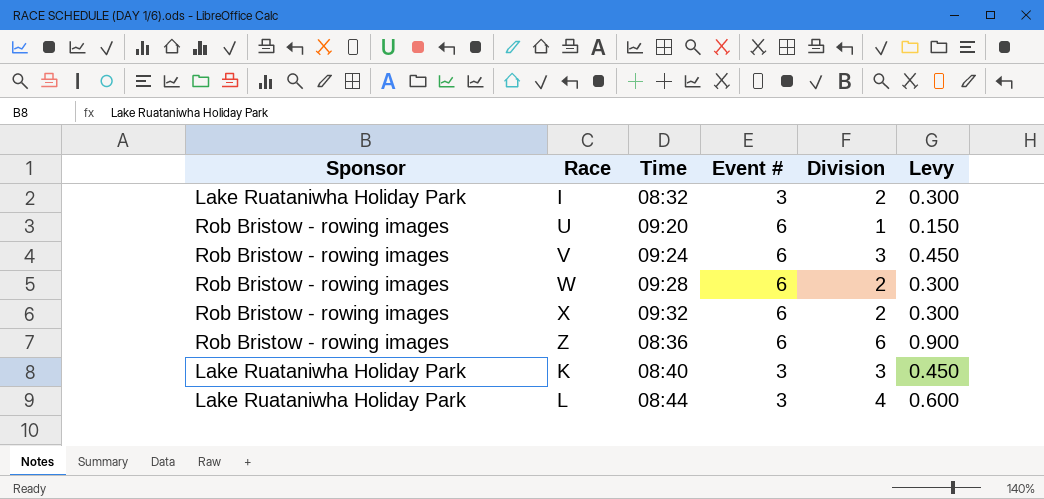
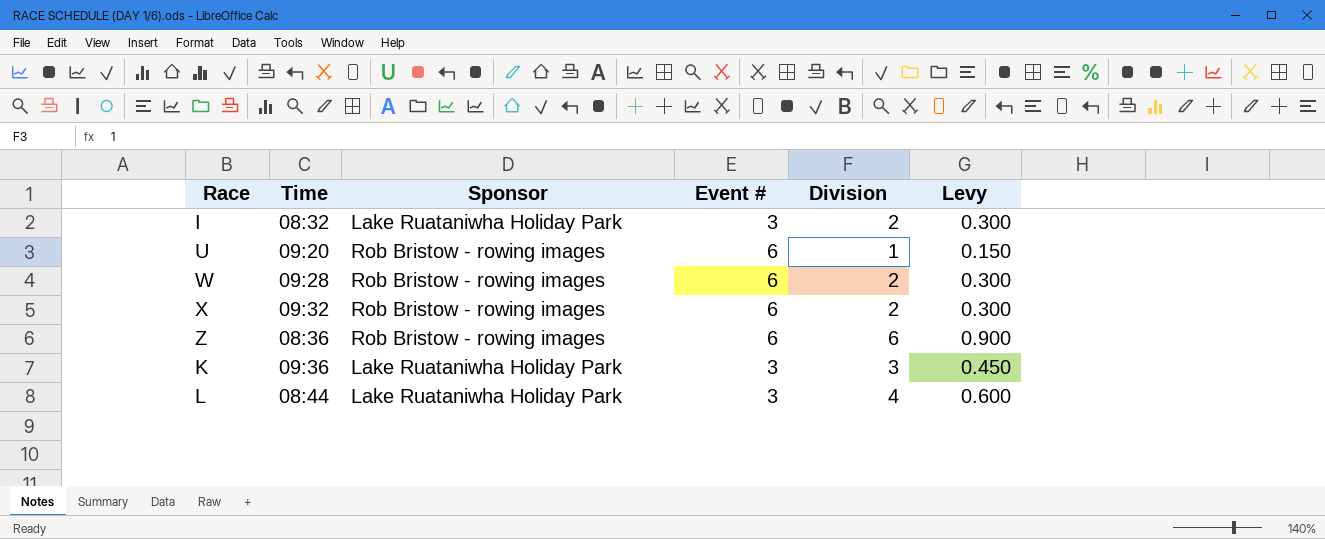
column Sponsor | position: 1 -> 3
row V: Rob Bristow - rowing images | 09:24 | 6 | 3 | 0.450 -> none
K | Time: 08:40 -> 09:36

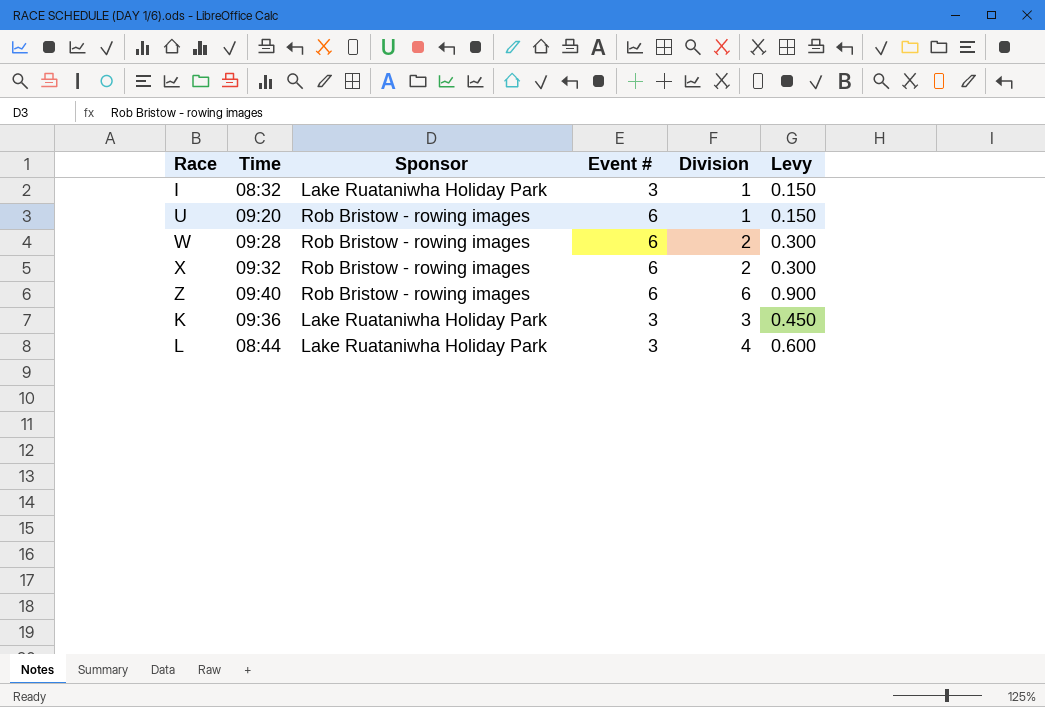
I | Division: 2 -> 1
I | Levy: 0.300 -> 0.150
Z | Time: 08:36 -> 09:40

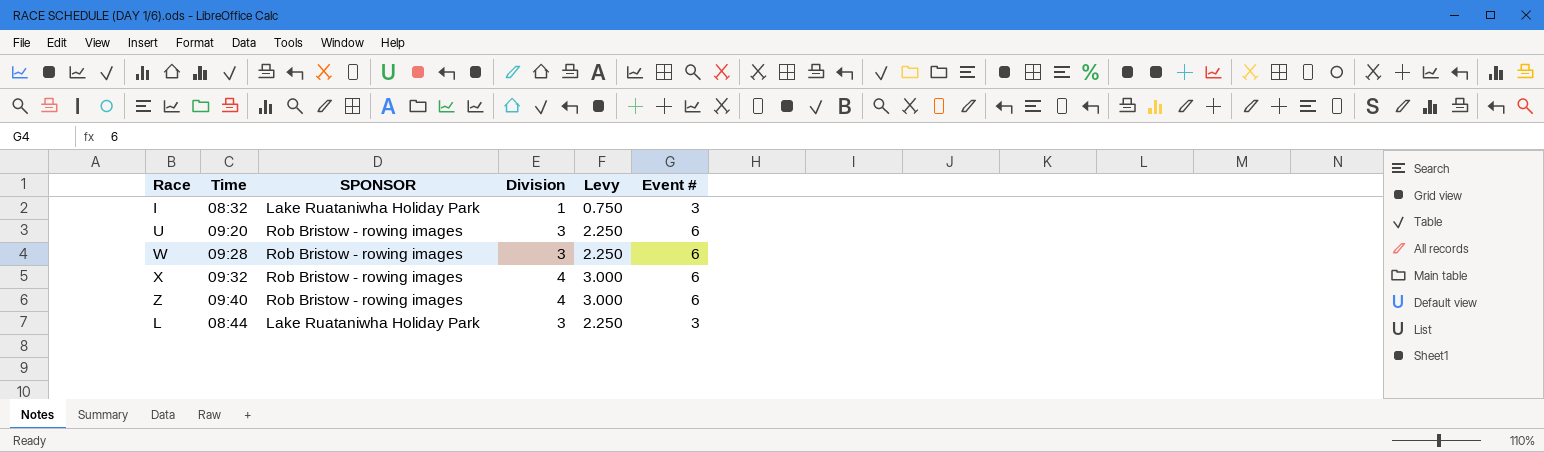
column name: Sponsor -> SPONSOR
column Levy | formula: [Division] * 0.15 -> [Division] * 0.75
column Event # | position: 4 -> 6
row K: 09:36 | Lake Ruataniwha Holiday Park | 3 | 3 | 0.450 -> none
U | Division: 1 -> 3
W | Division: 2 -> 3
X | Division: 2 -> 4
Z | Division: 6 -> 4
L | Division: 4 -> 3

